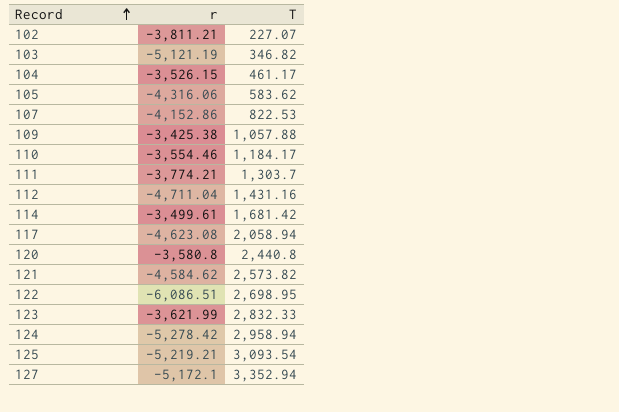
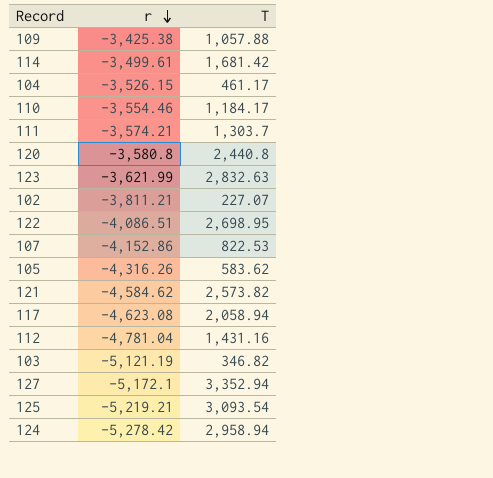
row order: Record ascending -> r descending
111 | r: -3,774.21 -> -3,574.21
123 | T: 2,832.33 -> 2,832.63
122 | r: -6,086.51 -> -4,086.51
105 | r: -4,316.06 -> -4,316.26
112 | r: -4,711.04 -> -4,781.04

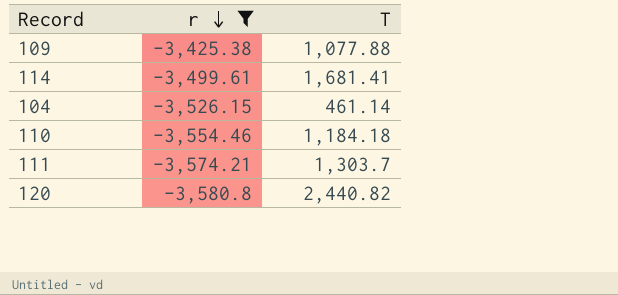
filter: none -> r >= -3,580.8
109 | T: 1,057.88 -> 1,077.88
114 | T: 1,681.42 -> 1,681.41
104 | T: 461.17 -> 461.14
110 | T: 1,184.17 -> 1,184.18
120 | T: 2,440.8 -> 2,440.82

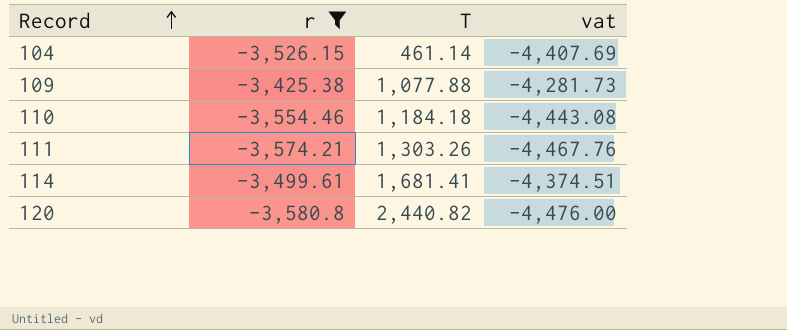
row order: r descending -> Record ascending
column vat | formula: none -> [r] * 1.25
111 | T: 1,303.7 -> 1,303.26

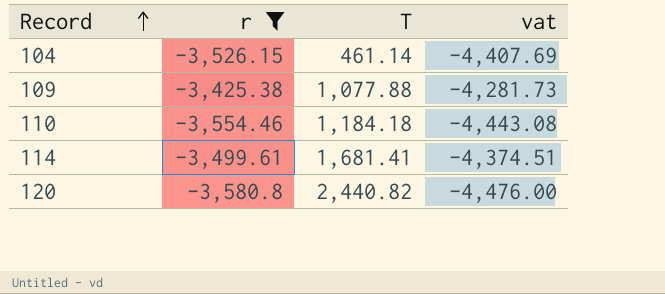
row 111: -3,574.21 | 1,303.26 | -4,467.76 -> none

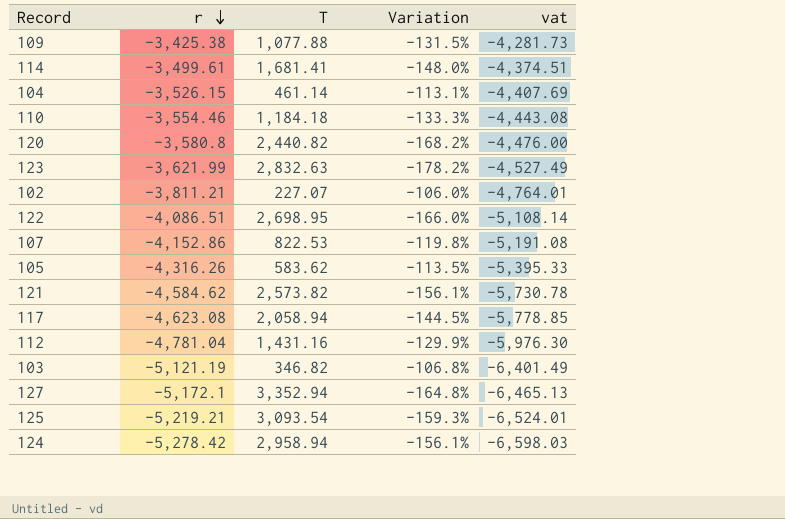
filter: r >= -3,580.8 -> none
row order: Record ascending -> r descending
column Variation | formula: none -> ([T] - [r]) / [r]

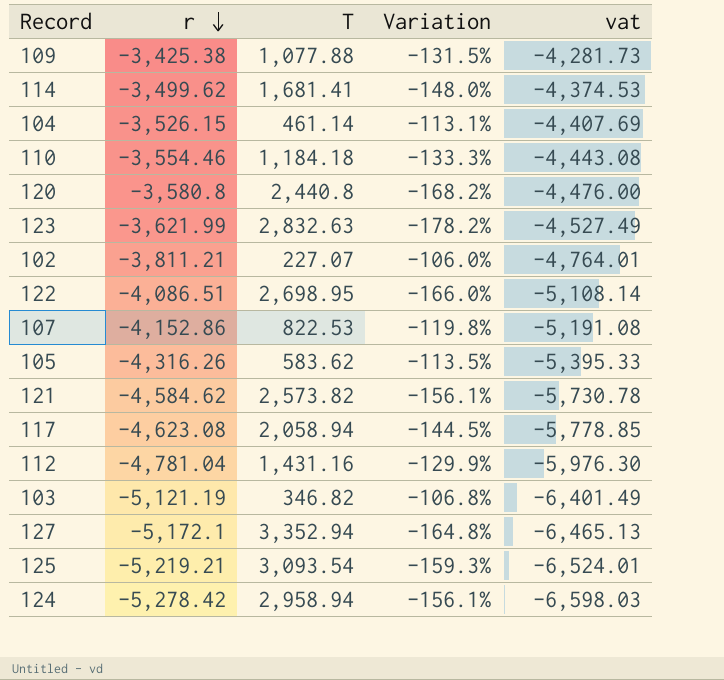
114 | r: -3,499.61 -> -3,499.62
114 | vat: -4,374.51 -> -4,374.53
120 | T: 2,440.82 -> 2,440.8

